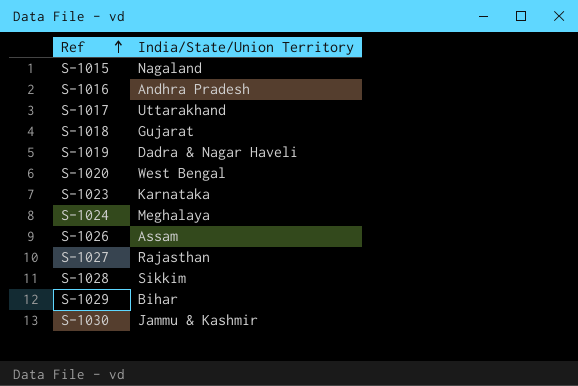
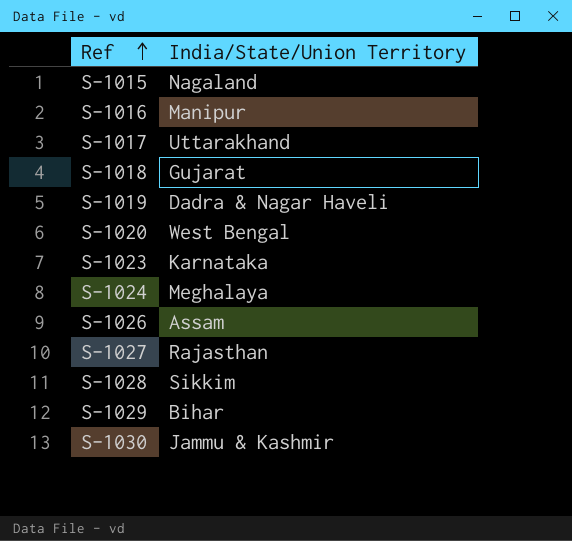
S-1016 | India/State/Union Territory: Andhra Pradesh -> Manipur

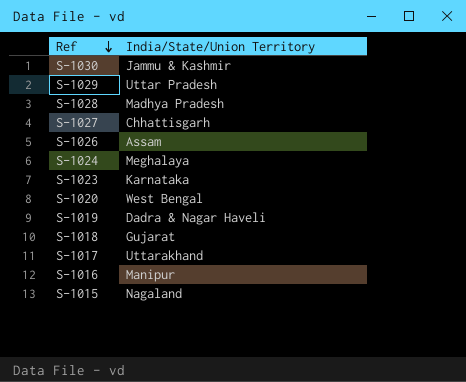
row order: Ref ascending -> Ref descending
S-1029 | India/State/Union Territory: Bihar -> Uttar Pradesh
S-1028 | India/State/Union Territory: Sikkim -> Madhya Pradesh
S-1027 | India/State/Union Territory: Rajasthan -> Chhattisgarh

